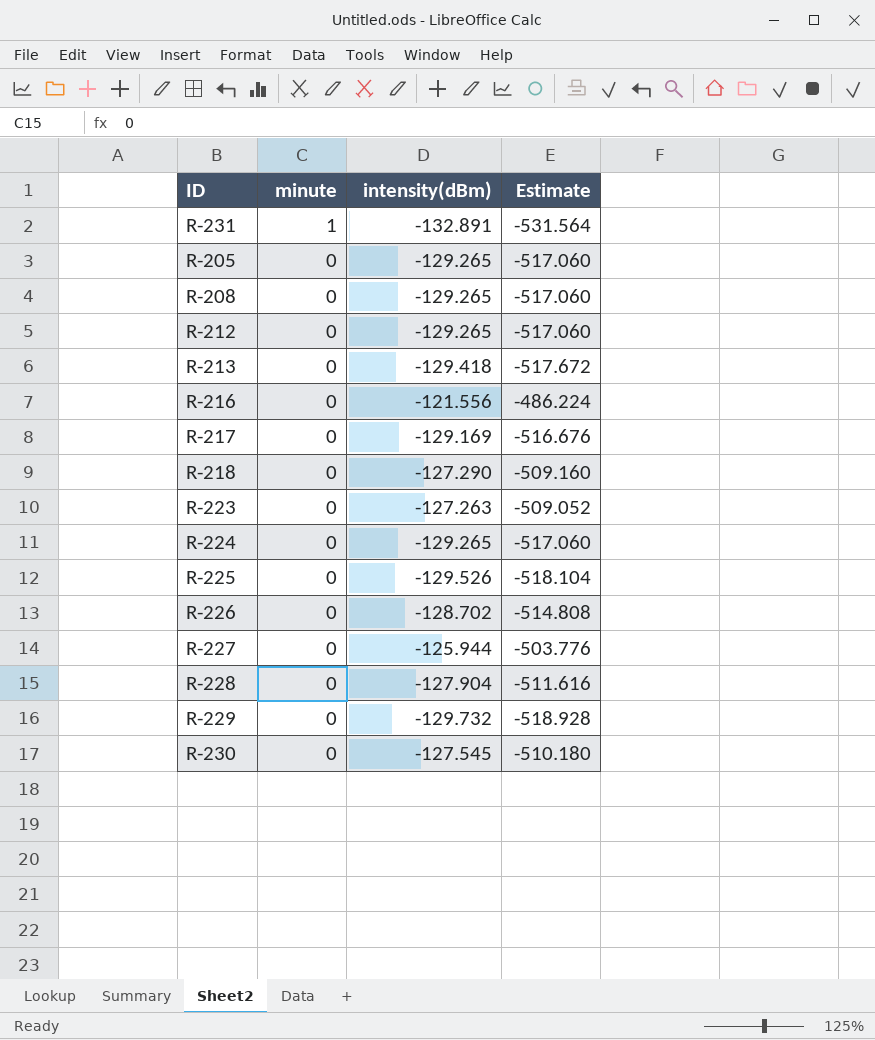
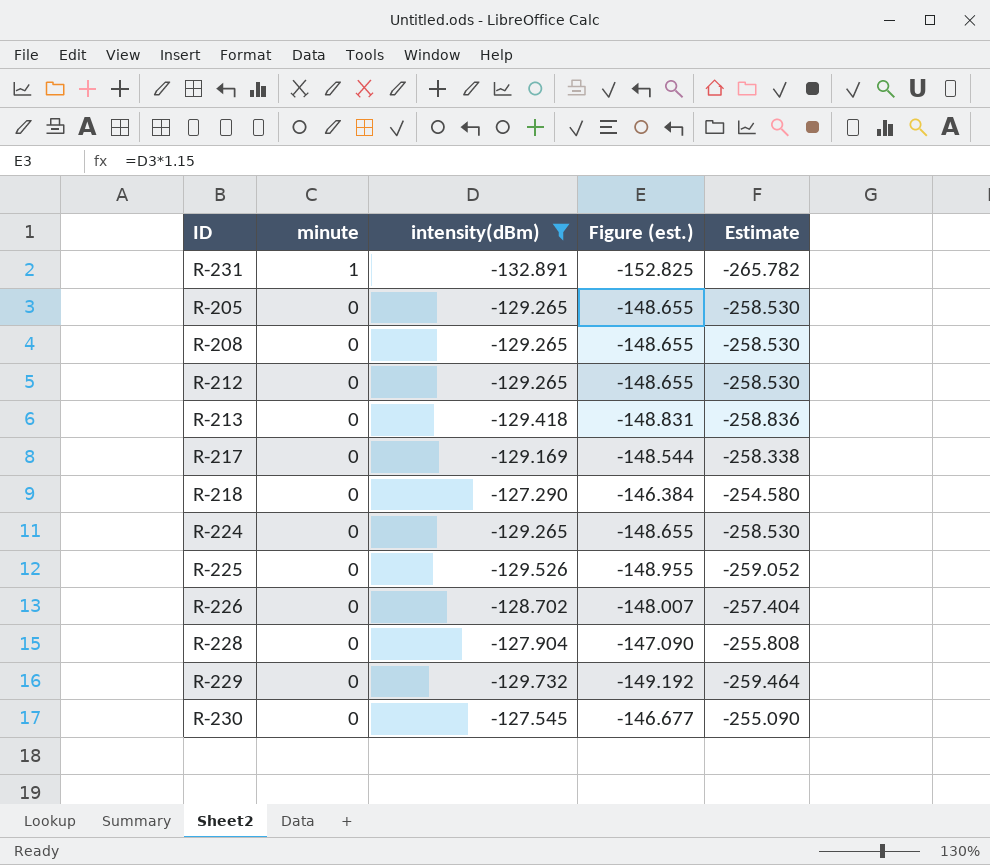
filter: none -> intensity(dBm) <= -127.290
column Figure (est.) | formula: none -> [intensity(dBm)] * 1.15
column Estimate | formula: [intensity(dBm)] * 4 -> [intensity(dBm)] * 2

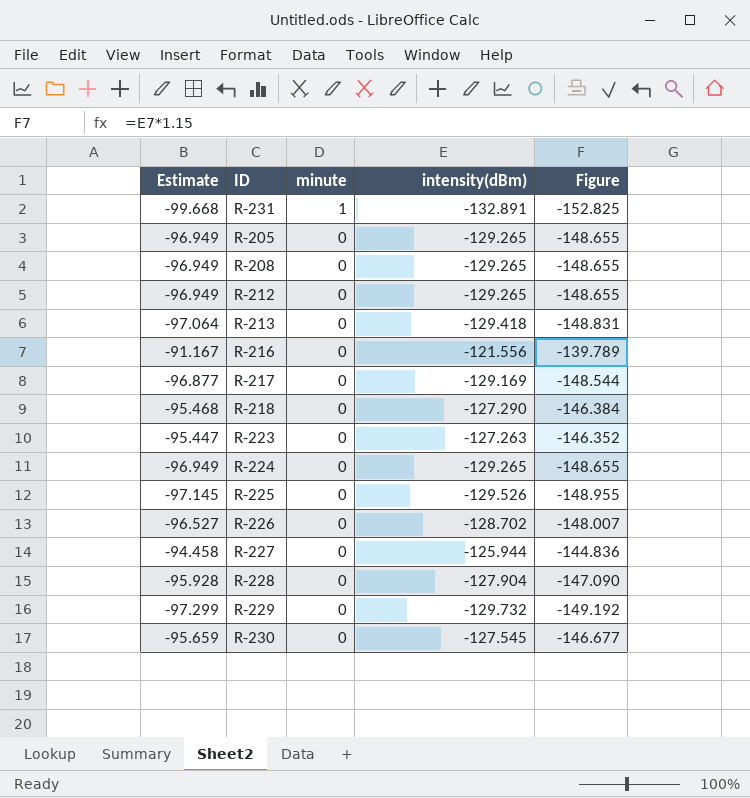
filter: intensity(dBm) <= -127.290 -> none
column Estimate | formula: [intensity(dBm)] * 2 -> [intensity(dBm)] * 0.75
column Estimate | position: 5 -> 1
column name: Figure (est.) -> Figure

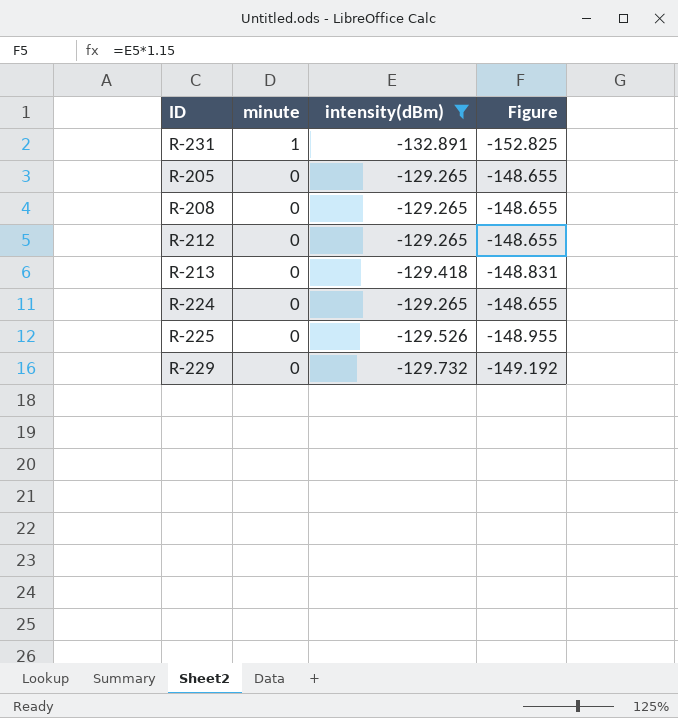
filter: none -> intensity(dBm) <= -129.265
column Estimate | formula: [intensity(dBm)] * 0.75 -> none

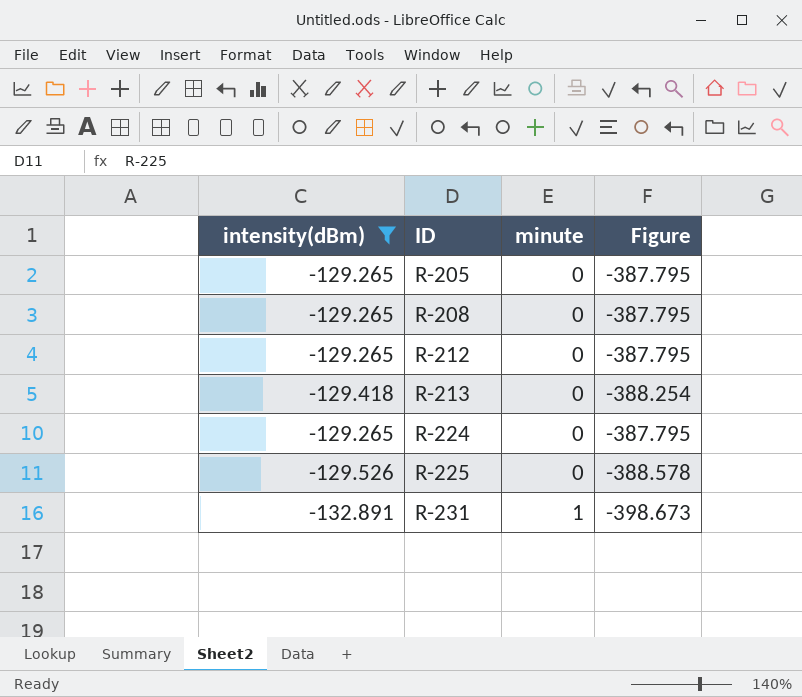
row order: minute descending -> ID ascending
column intensity(dBm) | position: 3 -> 1
column Figure | formula: [intensity(dBm)] * 1.15 -> [intensity(dBm)] * 3
row R-229: 0 | -129.732 | -149.192 -> none

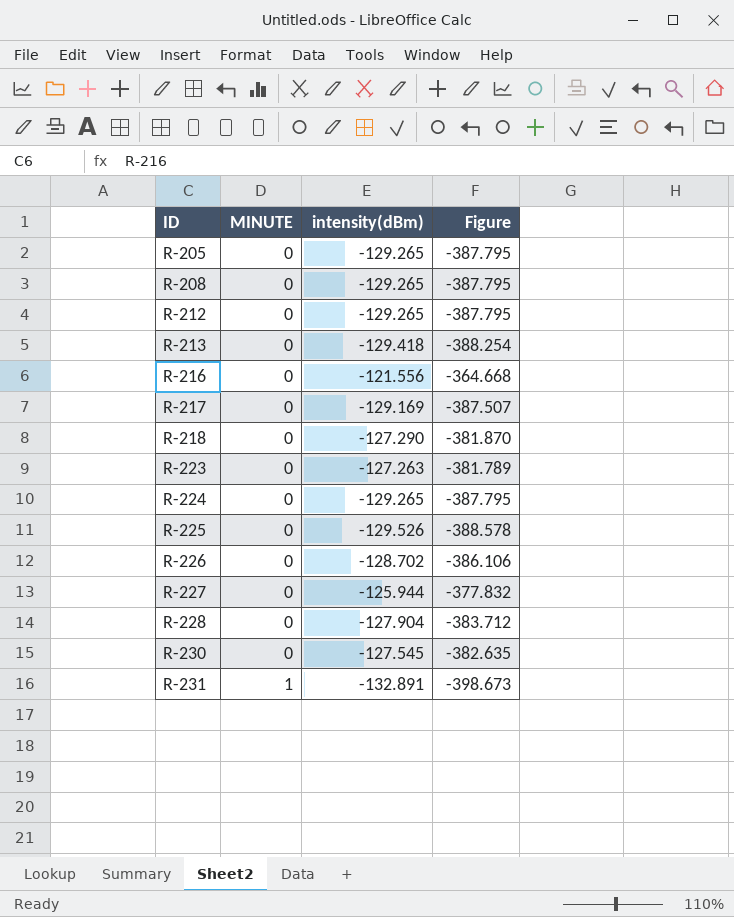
filter: intensity(dBm) <= -129.265 -> none
column name: minute -> MINUTE
column intensity(dBm) | position: 1 -> 3

